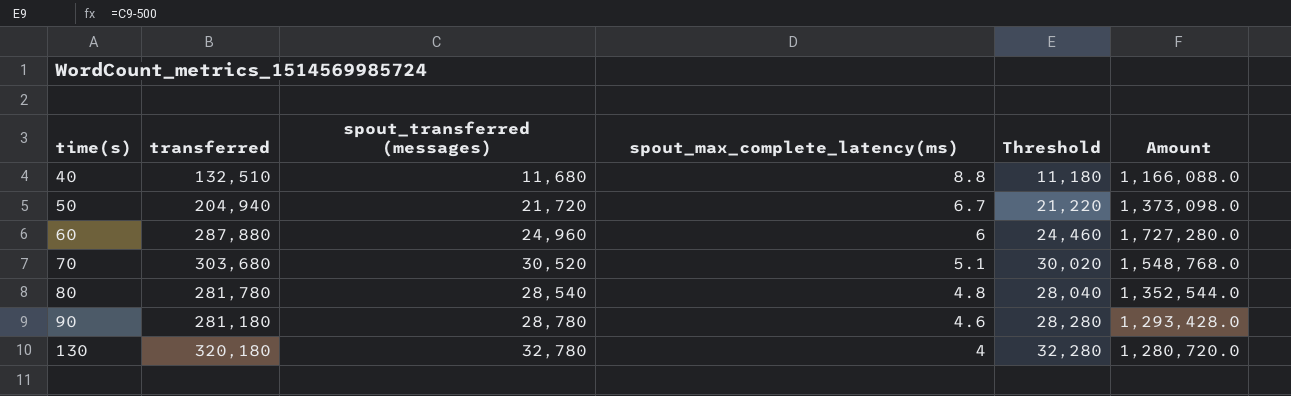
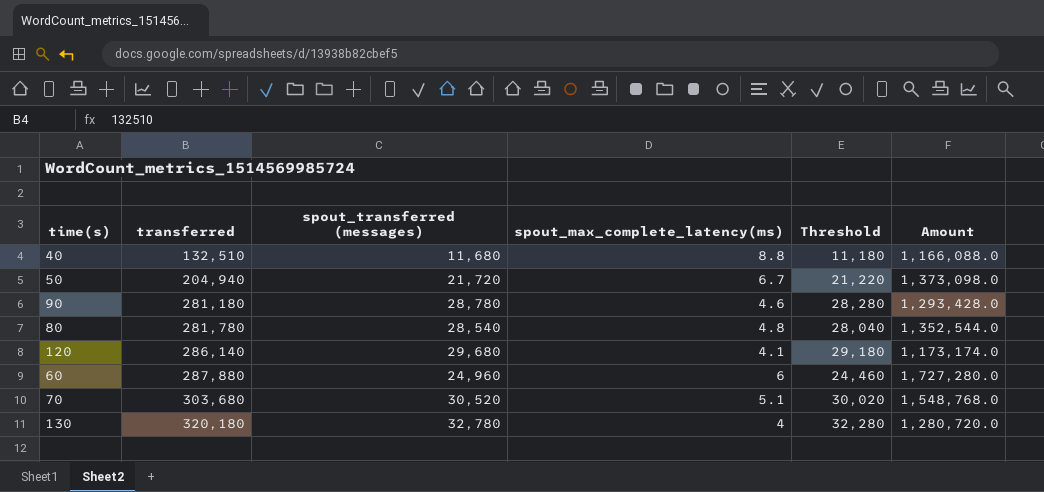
row order: time(s) ascending -> transferred ascending
row 120: none -> 286,140 | 29,680 | 4.1 | 29,180 | 1,173,174.0

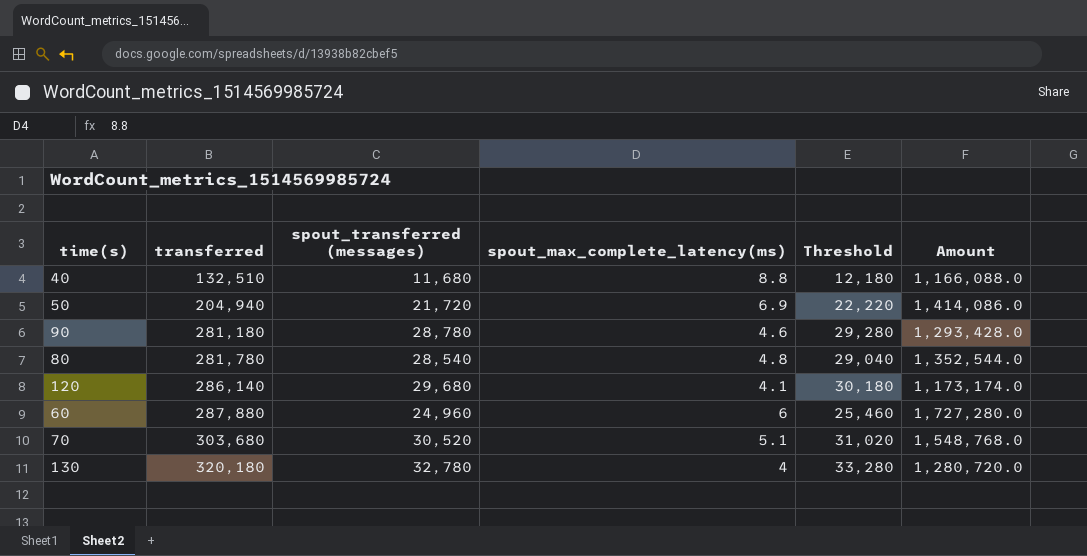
column Threshold | formula: [spout_transferred (messages)] - 500 -> [spout_transferred (messages)] + 500
50 | spout_max_complete_latency(ms): 6.7 -> 6.9
50 | Amount: 1,373,098.0 -> 1,414,086.0

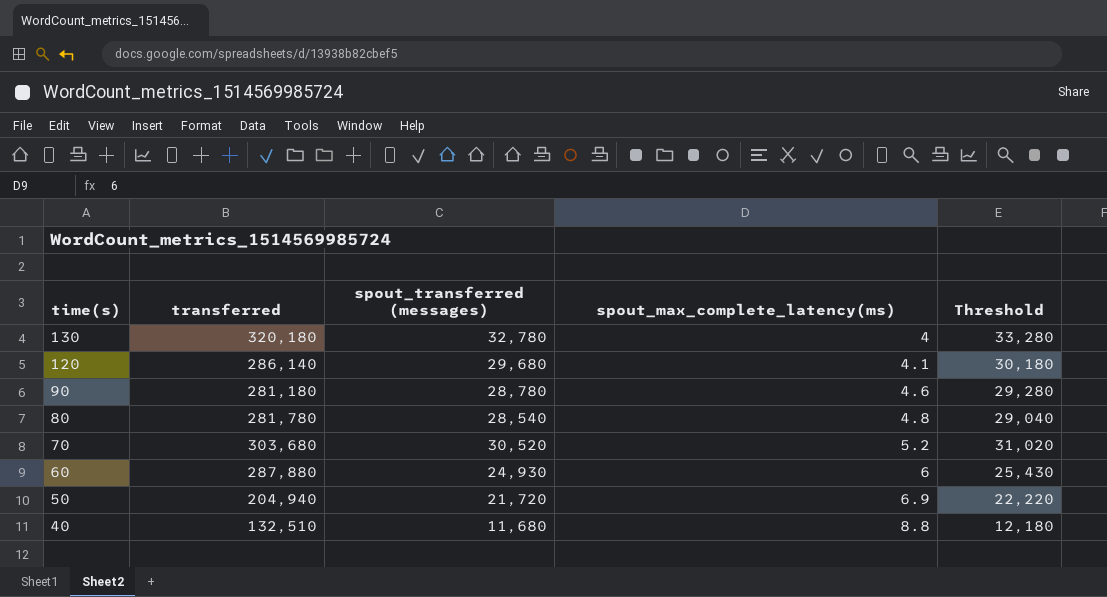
row order: transferred ascending -> time(s) descending
column Amount | formula: [transferred] * [spout_max_complete_latency(ms)] -> none
70 | spout_max_complete_latency(ms): 5.1 -> 5.2
60 | spout_transferred (messages): 24,960 -> 24,930
60 | Threshold: 25,460 -> 25,430

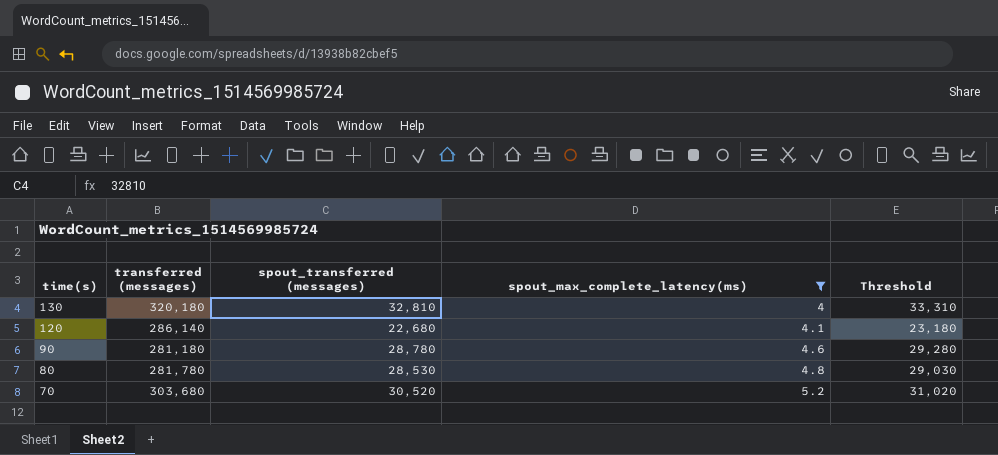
filter: none -> spout_max_complete_latency(ms) <= 5.2
column name: transferred -> transferred (messages)
130 | spout_transferred (messages): 32,780 -> 32,810
130 | Threshold: 33,280 -> 33,310
120 | spout_transferred (messages): 29,680 -> 22,680
120 | Threshold: 30,180 -> 23,180
80 | spout_transferred (messages): 28,540 -> 28,530
80 | Threshold: 29,040 -> 29,030

